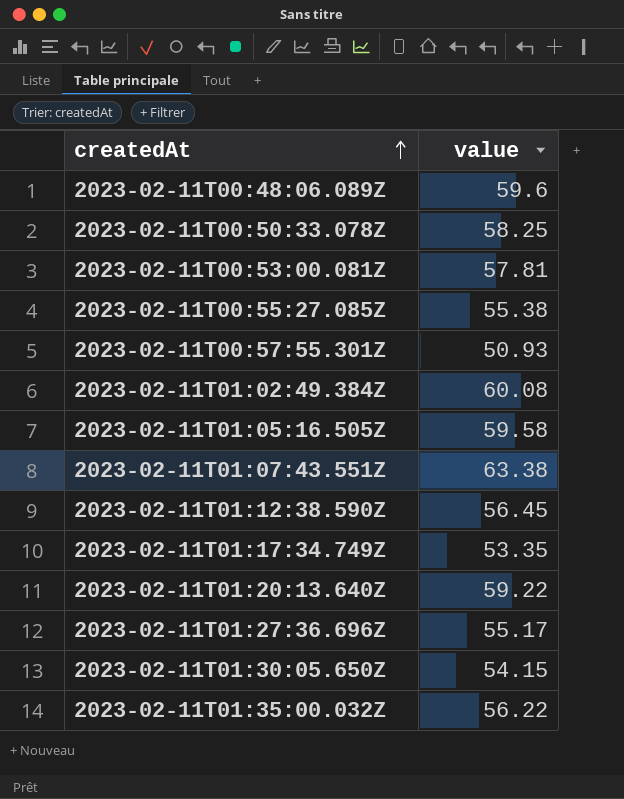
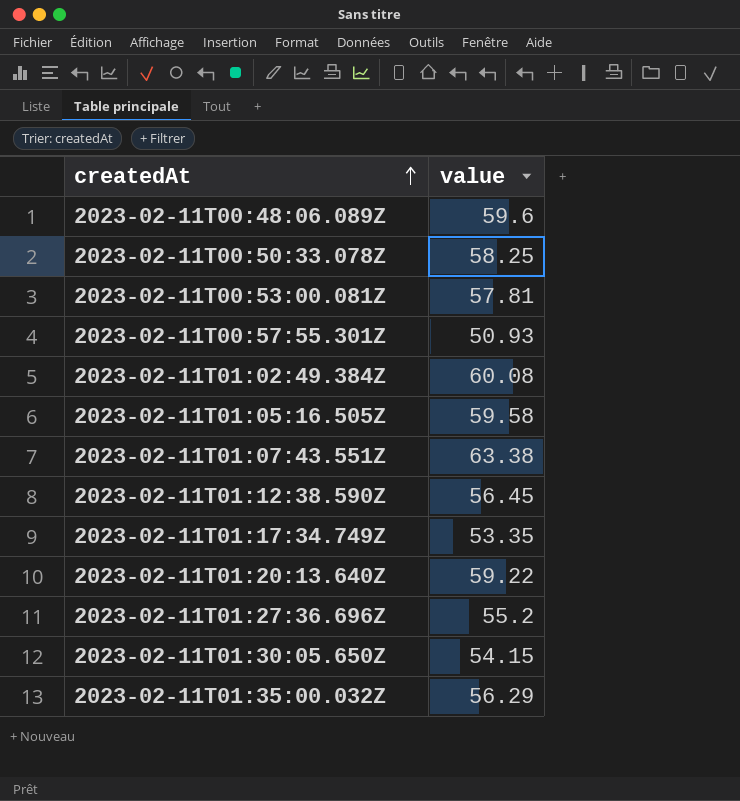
row 2023-02-11T00:55:27.085Z: 55.38 -> none
2023-02-11T01:27:36.696Z | value: 55.17 -> 55.2
2023-02-11T01:35:00.032Z | value: 56.22 -> 56.29

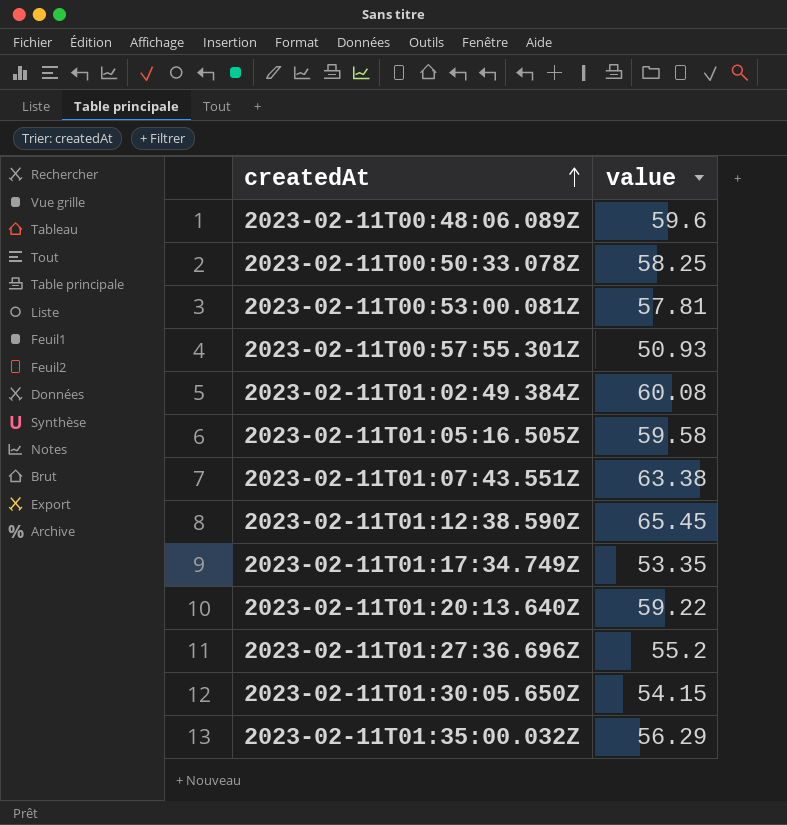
2023-02-11T01:12:38.590Z | value: 56.45 -> 65.45

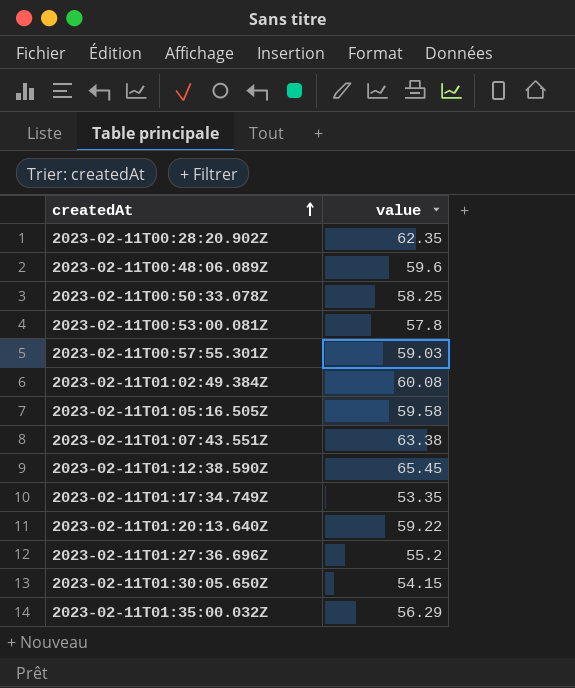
row 2023-02-11T00:28:20.902Z: none -> 62.35
2023-02-11T00:53:00.081Z | value: 57.81 -> 57.8
2023-02-11T00:57:55.301Z | value: 50.93 -> 59.03

